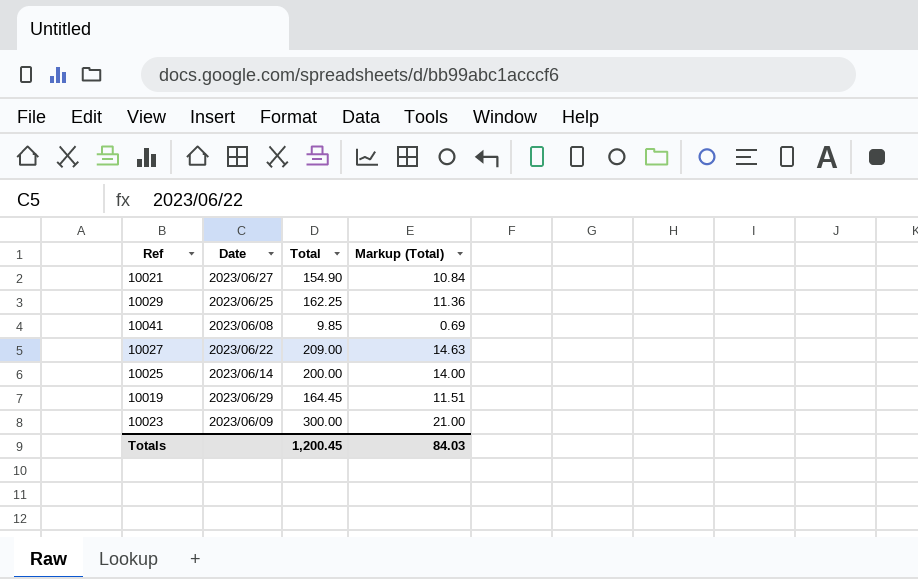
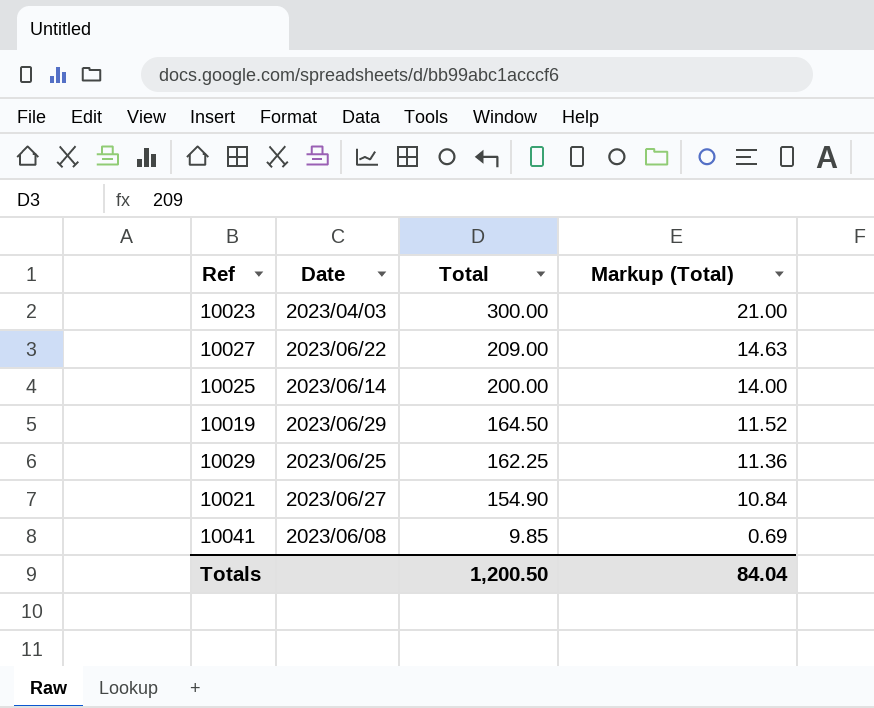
row order: none -> Total descending
10023 | Date: 2023/06/09 -> 2023/04/03
10019 | Total: 164.45 -> 164.50
10019 | Markup (Total): 11.51 -> 11.52
Totals | Total: 1,200.45 -> 1,200.50
Totals | Markup (Total): 84.03 -> 84.04

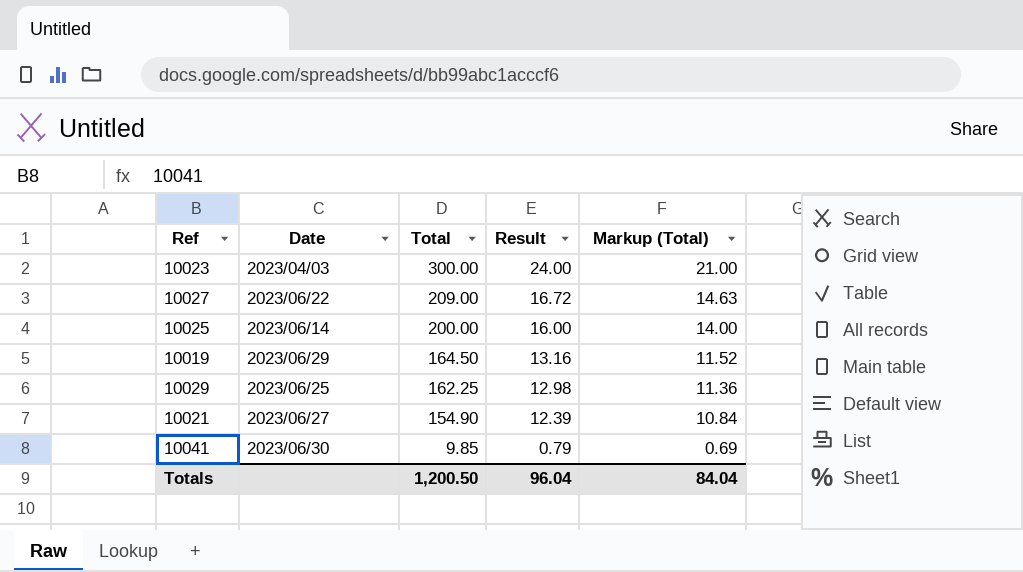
column Result | formula: none -> [Total] * 0.08
10041 | Date: 2023/06/08 -> 2023/06/30

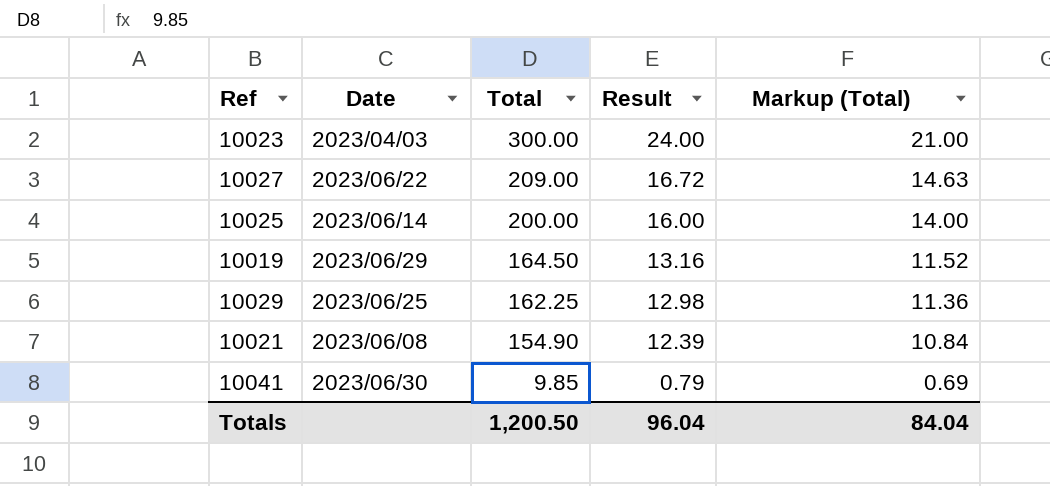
10021 | Date: 2023/06/27 -> 2023/06/08

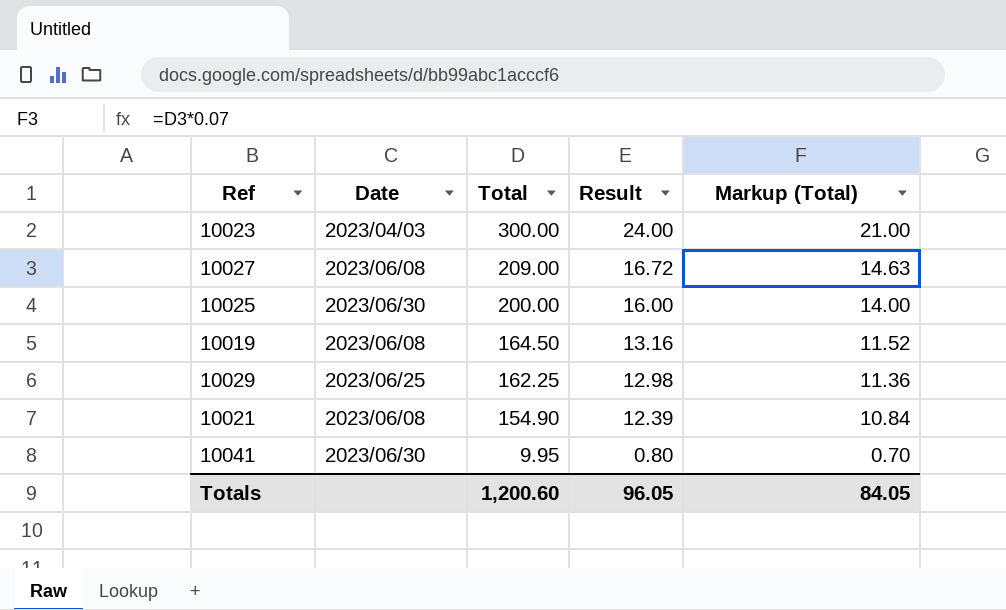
10027 | Date: 2023/06/22 -> 2023/06/08
10025 | Date: 2023/06/14 -> 2023/06/30
10019 | Date: 2023/06/29 -> 2023/06/08
10041 | Total: 9.85 -> 9.95
10041 | Result: 0.79 -> 0.80
10041 | Markup (Total): 0.69 -> 0.70
Totals | Total: 1,200.50 -> 1,200.60
Totals | Result: 96.04 -> 96.05
Totals | Markup (Total): 84.04 -> 84.05

